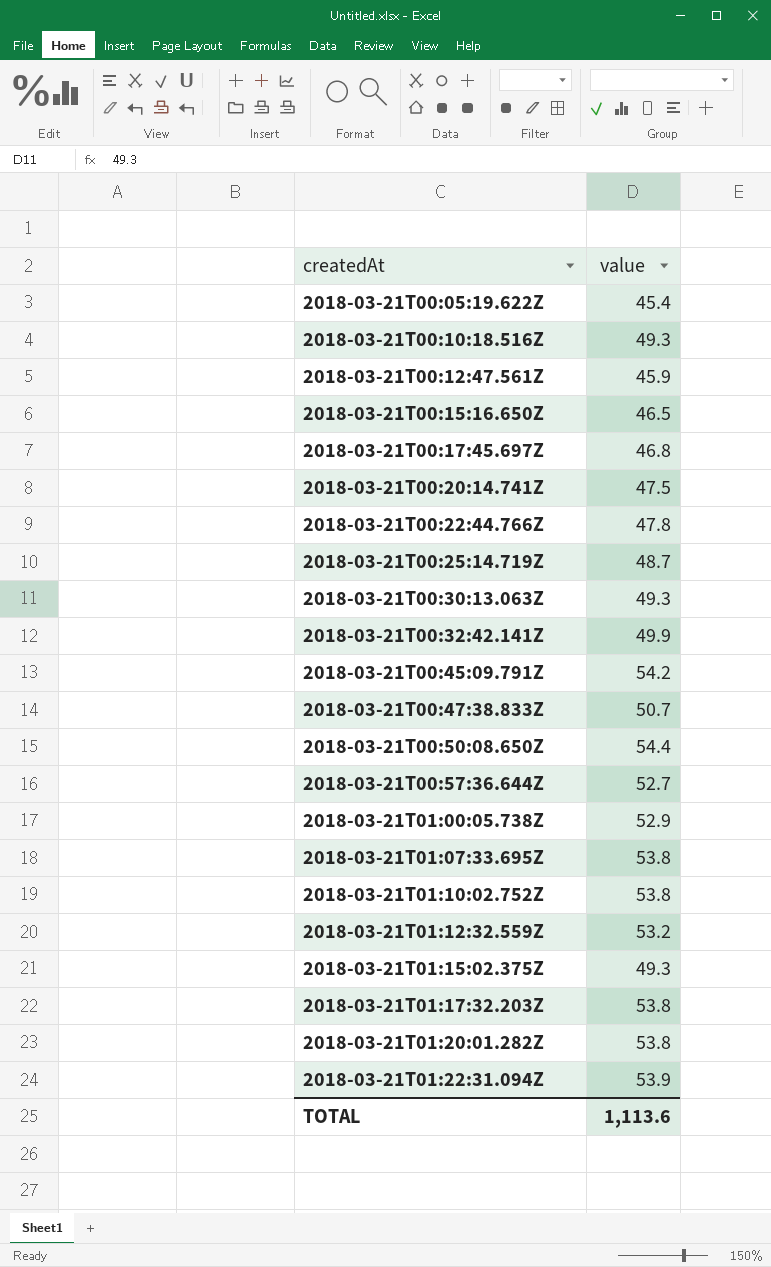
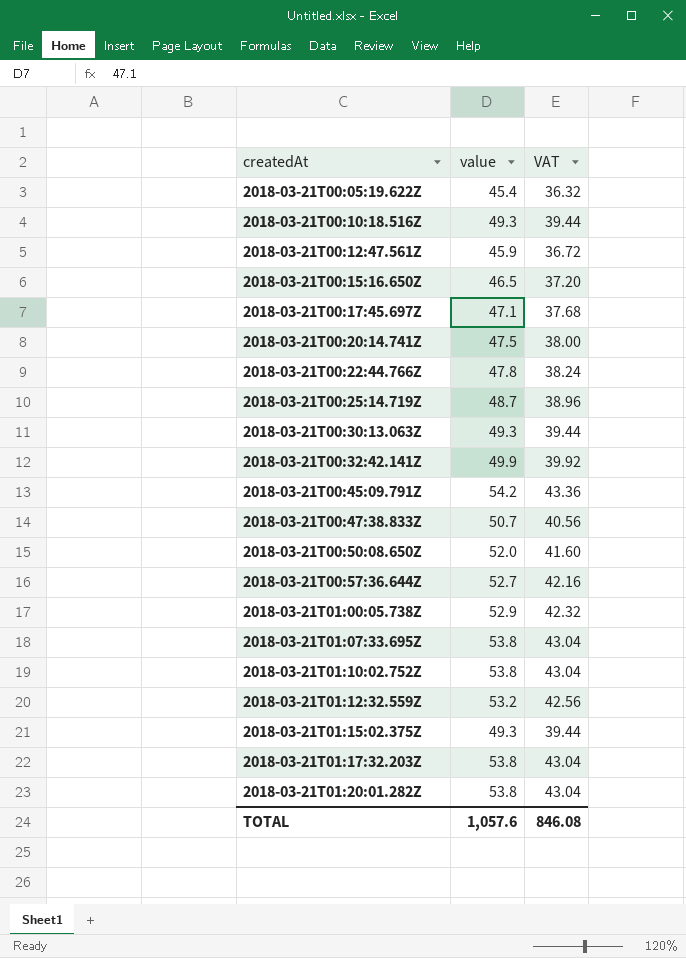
column VAT | formula: none -> [value] * 0.8
row 2018-03-21T01:22:31.094Z: 53.9 -> none
2018-03-21T00:17:45.697Z | value: 46.8 -> 47.1
2018-03-21T00:50:08.650Z | value: 54.4 -> 52.0
TOTAL | value: 1,113.6 -> 1,057.6

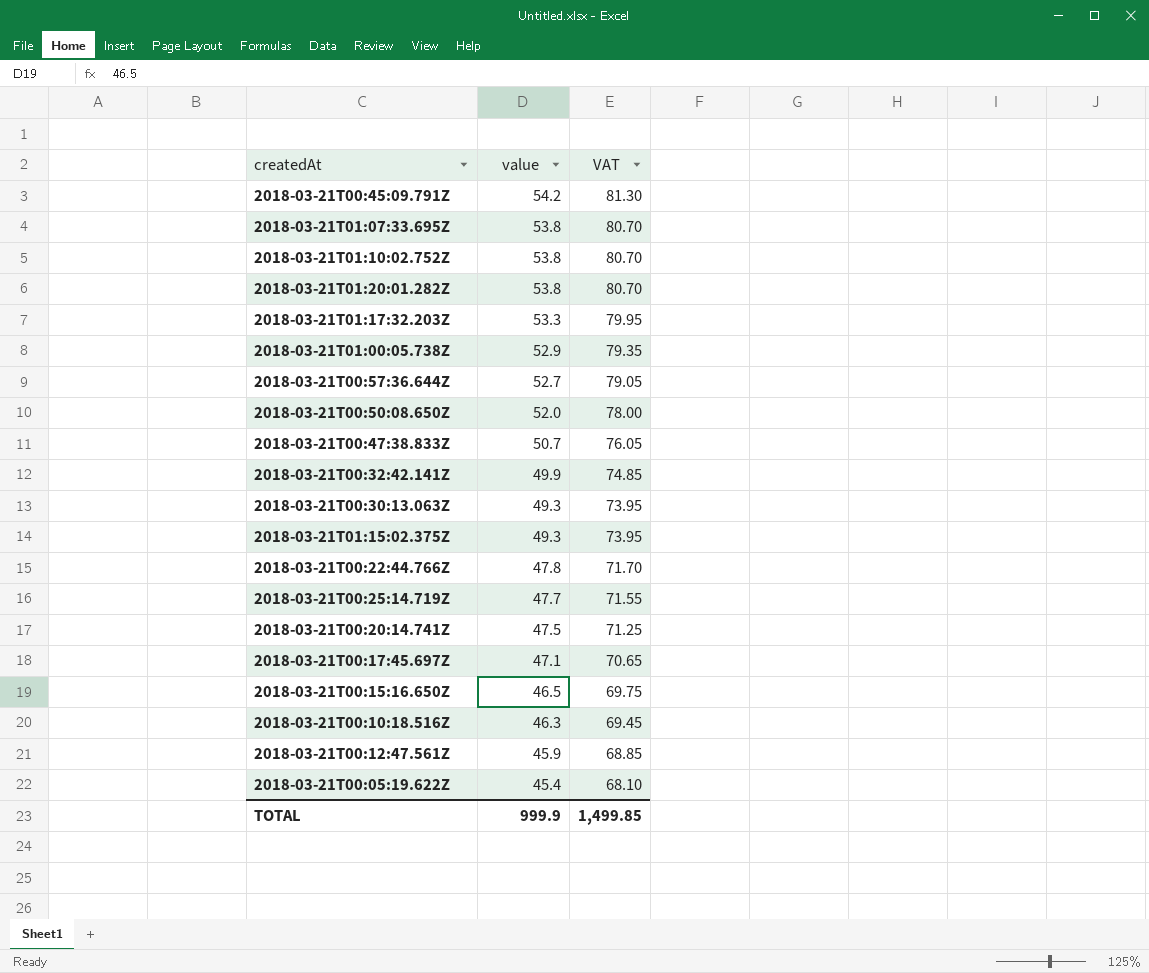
row order: createdAt ascending -> value descending
column VAT | formula: [value] * 0.8 -> [value] * 1.5
row 2018-03-21T01:12:32.559Z: 53.2 | 42.56 -> none
2018-03-21T01:17:32.203Z | value: 53.8 -> 53.3
2018-03-21T00:25:14.719Z | value: 48.7 -> 47.7
2018-03-21T00:10:18.516Z | value: 49.3 -> 46.3
TOTAL | value: 1,057.6 -> 999.9
TOTAL | VAT: 846.08 -> 1,499.85

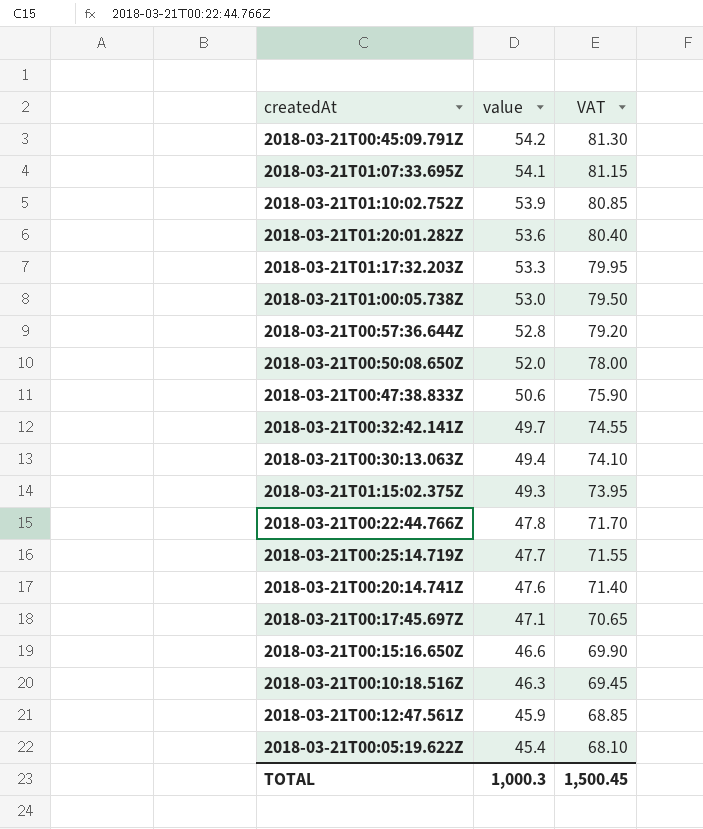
2018-03-21T01:07:33.695Z | value: 53.8 -> 54.1
2018-03-21T01:07:33.695Z | VAT: 80.70 -> 81.15
2018-03-21T01:10:02.752Z | value: 53.8 -> 53.9
2018-03-21T01:10:02.752Z | VAT: 80.70 -> 80.85
2018-03-21T01:20:01.282Z | value: 53.8 -> 53.6
2018-03-21T01:20:01.282Z | VAT: 80.70 -> 80.40
2018-03-21T01:00:05.738Z | value: 52.9 -> 53.0
2018-03-21T01:00:05.738Z | VAT: 79.35 -> 79.50
2018-03-21T00:57:36.644Z | value: 52.7 -> 52.8
2018-03-21T00:57:36.644Z | VAT: 79.05 -> 79.20
2018-03-21T00:47:38.833Z | value: 50.7 -> 50.6
2018-03-21T00:47:38.833Z | VAT: 76.05 -> 75.90
2018-03-21T00:32:42.141Z | value: 49.9 -> 49.7
2018-03-21T00:32:42.141Z | VAT: 74.85 -> 74.55
2018-03-21T00:30:13.063Z | value: 49.3 -> 49.4
2018-03-21T00:30:13.063Z | VAT: 73.95 -> 74.10
2018-03-21T00:20:14.741Z | value: 47.5 -> 47.6
2018-03-21T00:20:14.741Z | VAT: 71.25 -> 71.40
2018-03-21T00:15:16.650Z | value: 46.5 -> 46.6
2018-03-21T00:15:16.650Z | VAT: 69.75 -> 69.90
TOTAL | value: 999.9 -> 1,000.3
TOTAL | VAT: 1,499.85 -> 1,500.45

